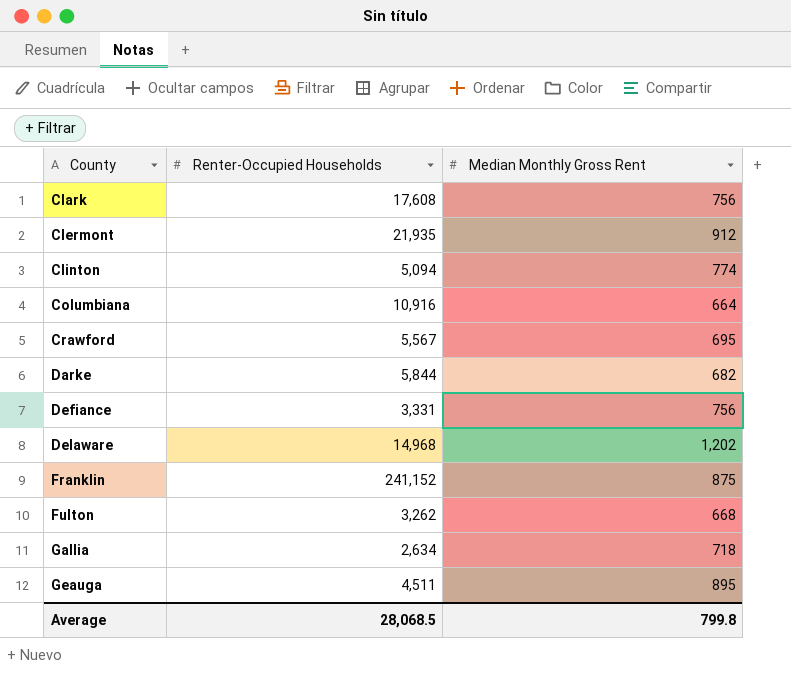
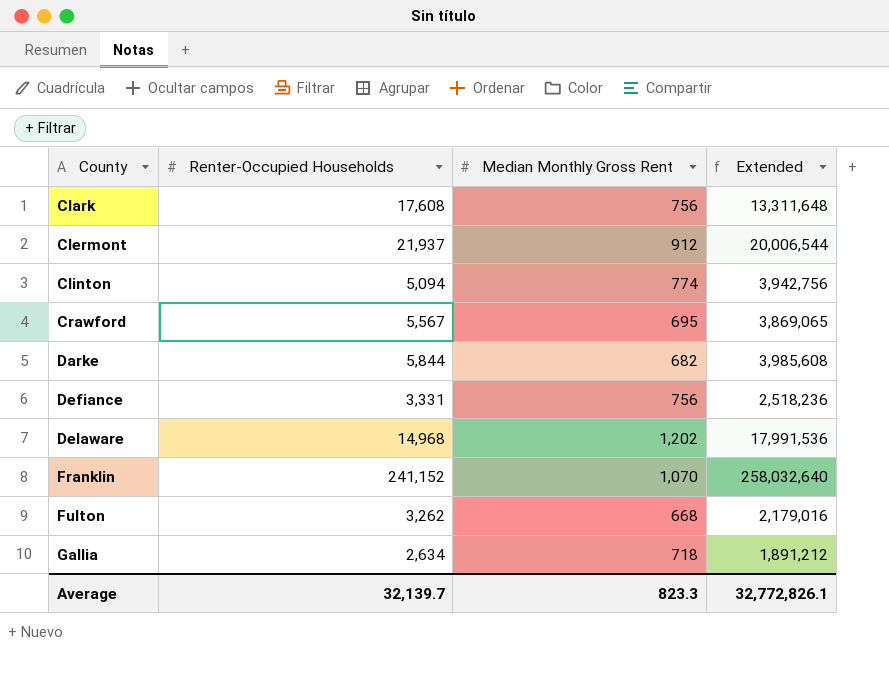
column Extended | formula: none -> [Renter-Occupied Households] * [Median Monthly Gross Rent]
row Columbiana: 10,916 | 664 -> none
row Geauga: 4,511 | 895 -> none
Clermont | Renter-Occupied Households: 21,935 -> 21,937
Franklin | Median Monthly Gross Rent: 875 -> 1,070
Average | Renter-Occupied Households: 28,068.5 -> 32,139.7
Average | Median Monthly Gross Rent: 799.8 -> 823.3

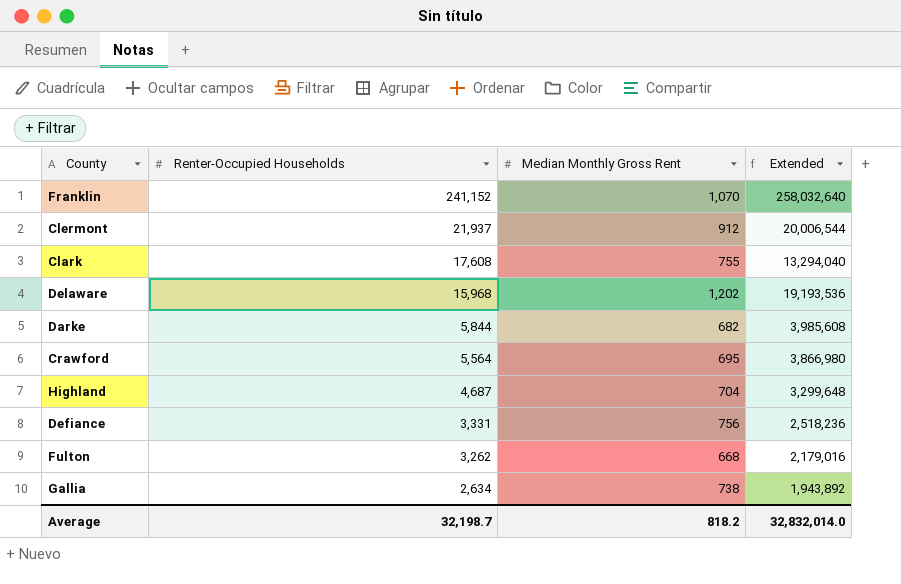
row order: County ascending -> Renter-Occupied Households descending
row Clinton: 5,094 | 774 | 3,942,756 -> none
Clark | Median Monthly Gross Rent: 756 -> 755
Clark | Extended: 13,311,648 -> 13,294,040
Delaware | Renter-Occupied Households: 14,968 -> 15,968
Delaware | Extended: 17,991,536 -> 19,193,536
Crawford | Renter-Occupied Households: 5,567 -> 5,564
Crawford | Extended: 3,869,065 -> 3,866,980
row Highland: none -> 4,687 | 704 | 3,299,648
Gallia | Median Monthly Gross Rent: 718 -> 738
Gallia | Extended: 1,891,212 -> 1,943,892
Average | Renter-Occupied Households: 32,139.7 -> 32,198.7
Average | Median Monthly Gross Rent: 823.3 -> 818.2
Average | Extended: 32,772,826.1 -> 32,832,014.0

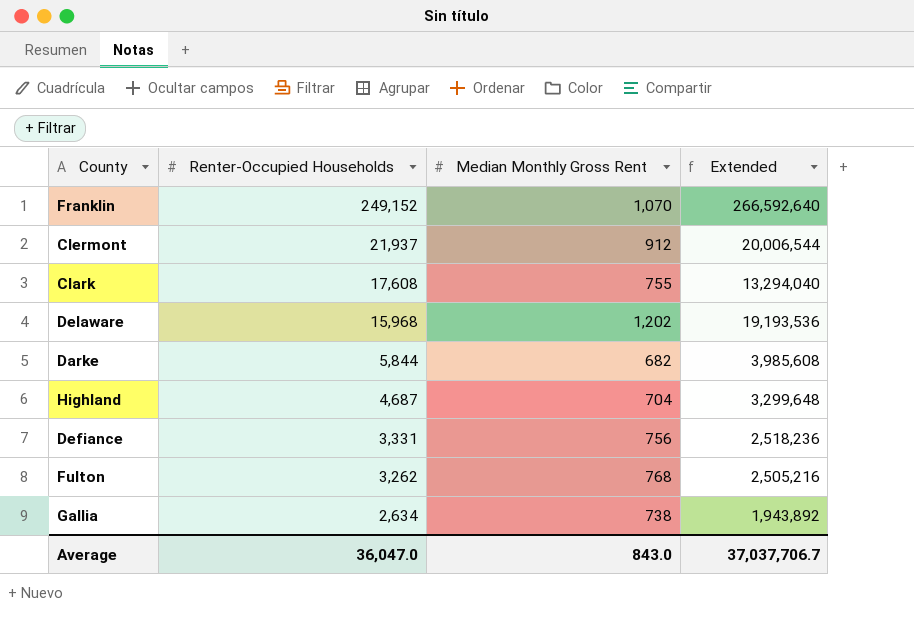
row Crawford: 5,564 | 695 | 3,866,980 -> none
Franklin | Renter-Occupied Households: 241,152 -> 249,152
Franklin | Extended: 258,032,640 -> 266,592,640
Fulton | Median Monthly Gross Rent: 668 -> 768
Fulton | Extended: 2,179,016 -> 2,505,216
Average | Renter-Occupied Households: 32,198.7 -> 36,047.0
Average | Median Monthly Gross Rent: 818.2 -> 843.0
Average | Extended: 32,832,014.0 -> 37,037,706.7

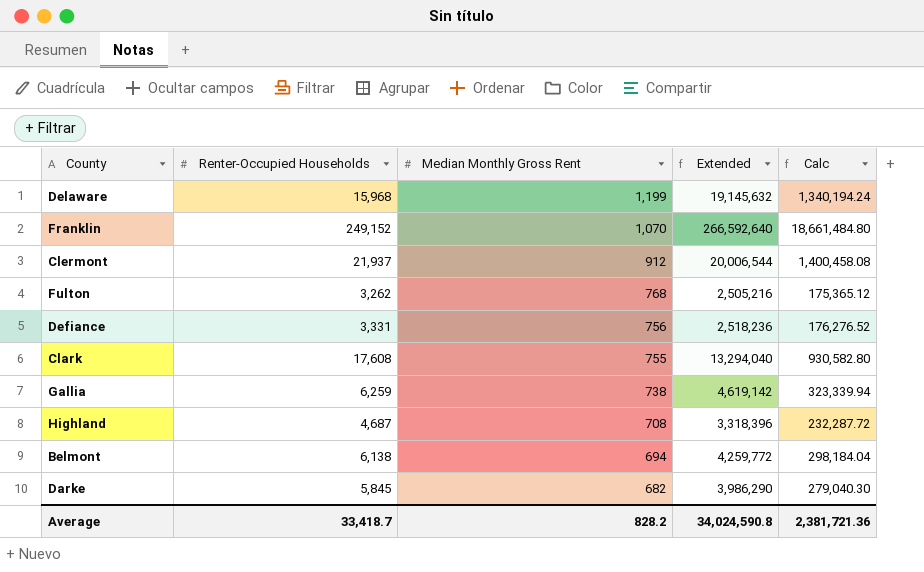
row order: Renter-Occupied Households descending -> Median Monthly Gross Rent descending
column Calc | formula: none -> [Extended] * 0.07
Delaware | Median Monthly Gross Rent: 1,202 -> 1,199
Delaware | Extended: 19,193,536 -> 19,145,632
Gallia | Renter-Occupied Households: 2,634 -> 6,259
Gallia | Extended: 1,943,892 -> 4,619,142
Highland | Median Monthly Gross Rent: 704 -> 708
Highland | Extended: 3,299,648 -> 3,318,396
row Belmont: none -> 6,138 | 694 | 4,259,772 | 298,184.04
Darke | Renter-Occupied Households: 5,844 -> 5,845
Darke | Extended: 3,985,608 -> 3,986,290
Average | Renter-Occupied Households: 36,047.0 -> 33,418.7
Average | Median Monthly Gross Rent: 843.0 -> 828.2
Average | Extended: 37,037,706.7 -> 34,024,590.8

